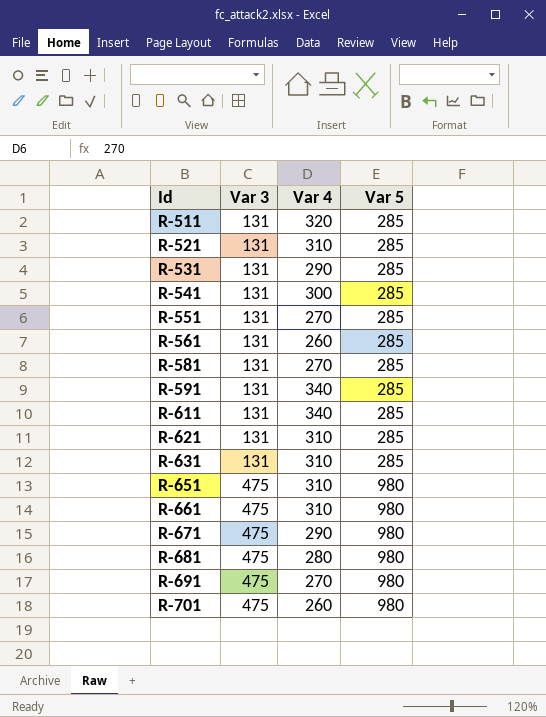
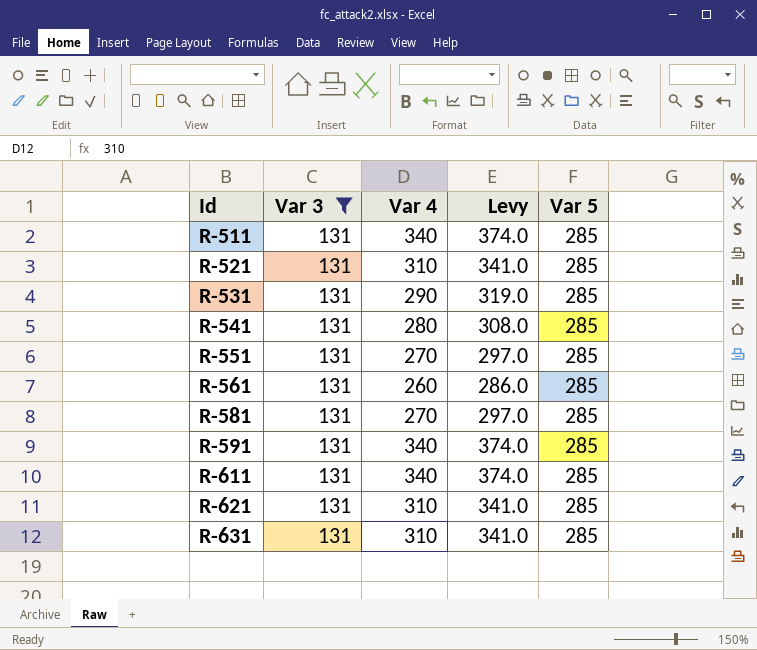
filter: none -> Var 3 = 131
column Levy | formula: none -> [Var 4] * 1.1
R-511 | Var 4: 320 -> 340
R-541 | Var 4: 300 -> 280

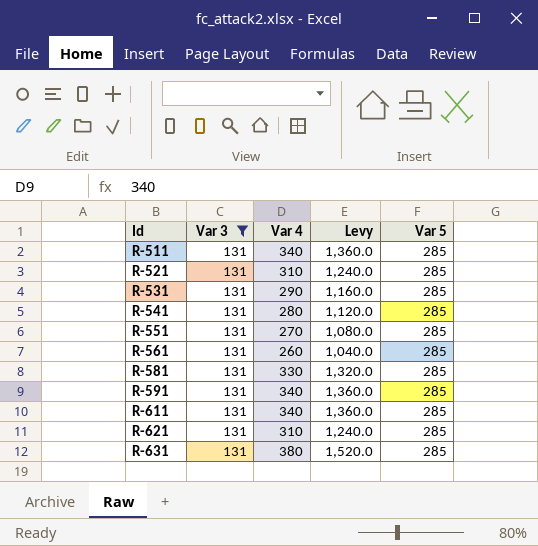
column Levy | formula: [Var 4] * 1.1 -> [Var 4] * 4
R-581 | Var 4: 270 -> 330
R-631 | Var 4: 310 -> 380

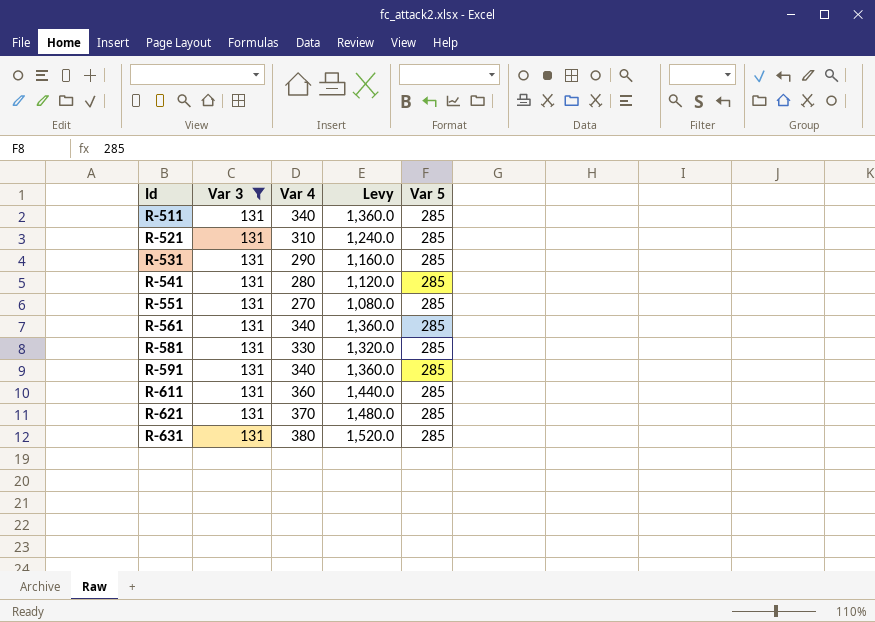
R-561 | Var 4: 260 -> 340
R-561 | Levy: 1,040.0 -> 1,360.0
R-611 | Var 4: 340 -> 360
R-611 | Levy: 1,360.0 -> 1,440.0
R-621 | Var 4: 310 -> 370
R-621 | Levy: 1,240.0 -> 1,480.0

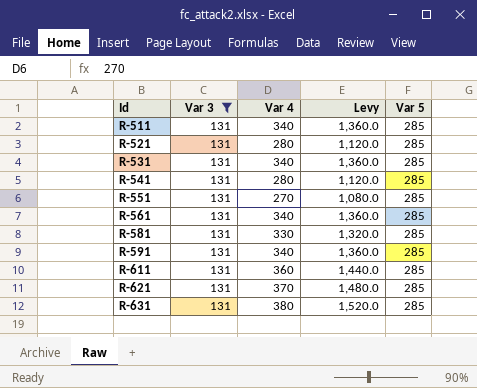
R-521 | Var 4: 310 -> 280
R-521 | Levy: 1,240.0 -> 1,120.0
R-531 | Var 4: 290 -> 340
R-531 | Levy: 1,160.0 -> 1,360.0

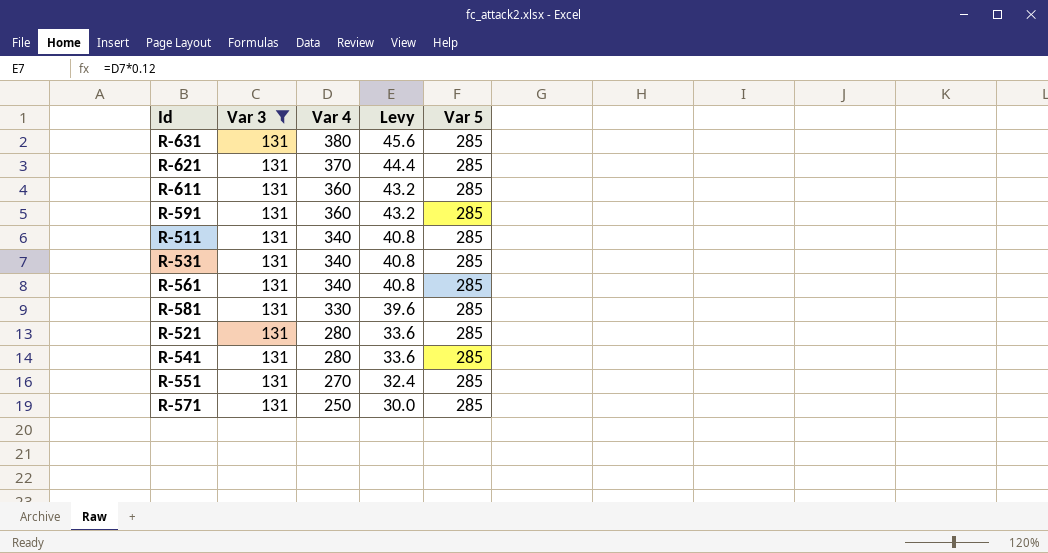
row order: Id ascending -> Var 4 descending
column Levy | formula: [Var 4] * 4 -> [Var 4] * 0.12
R-591 | Var 4: 340 -> 360
row R-571: none -> 131 | 250 | 30.0 | 285

